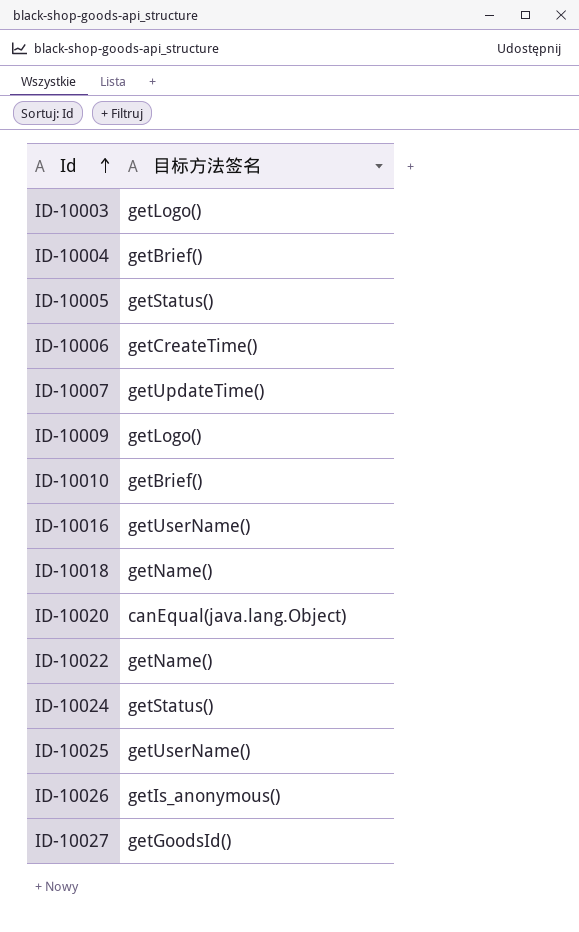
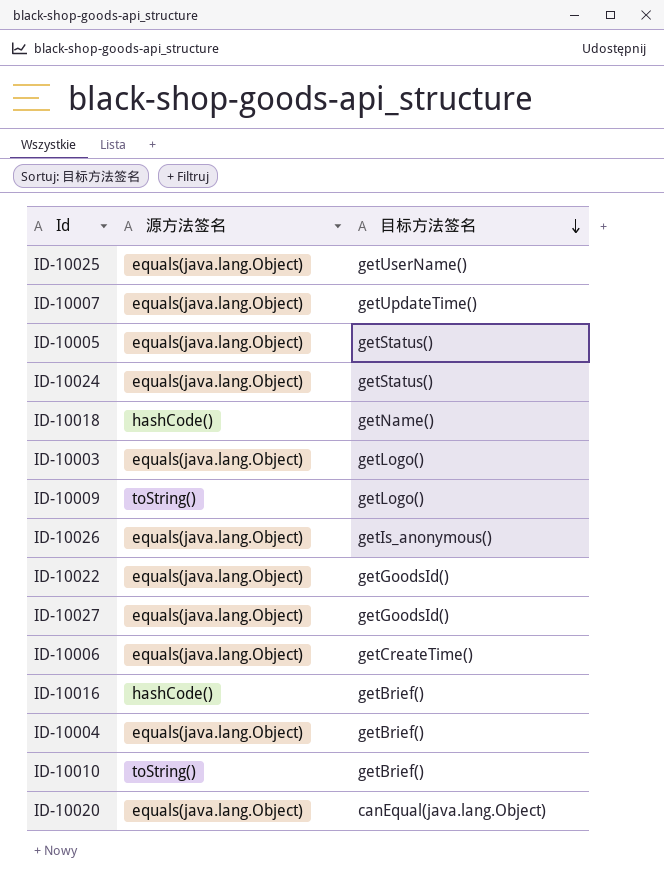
row order: Id ascending -> 目标方法签名 descending
column 源方法签名 | position: none -> 2
ID-10022 | 目标方法签名: getName() -> getGoodsId()
ID-10016 | 目标方法签名: getUserName() -> getBrief()

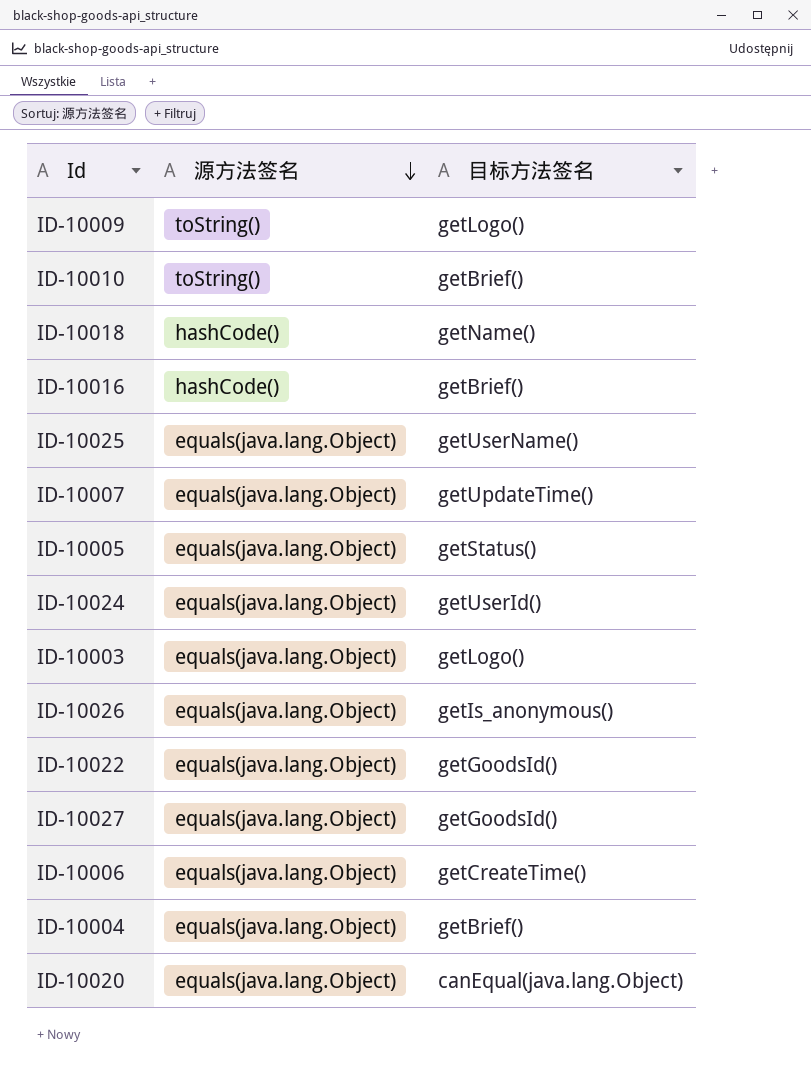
row order: 目标方法签名 descending -> 源方法签名 descending
ID-10024 | 目标方法签名: getStatus() -> getUserId()

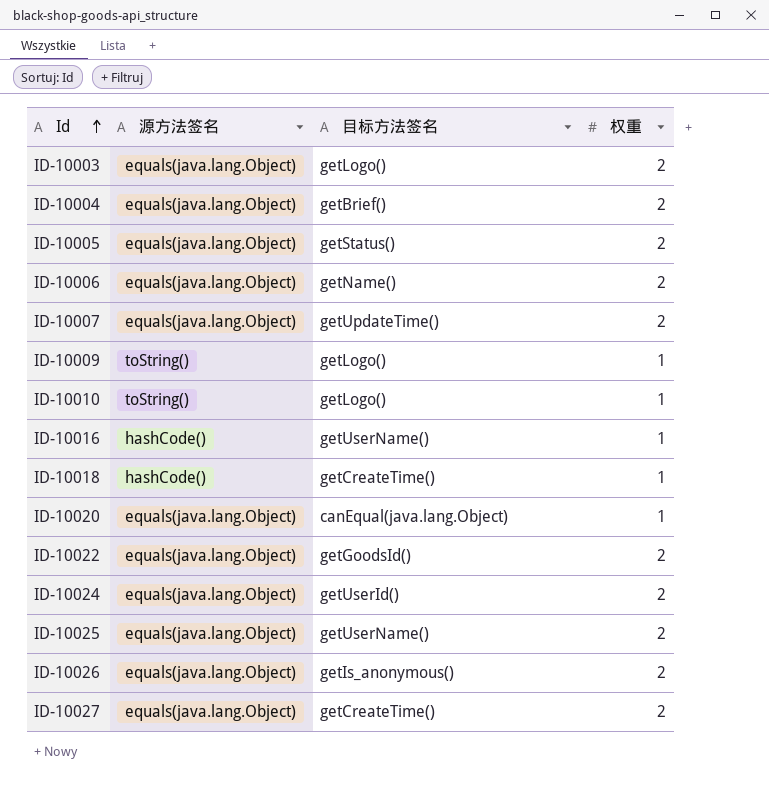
row order: 源方法签名 descending -> Id ascending
column 权重 | position: none -> 4
ID-10006 | 目标方法签名: getCreateTime() -> getName()
ID-10010 | 目标方法签名: getBrief() -> getLogo()
ID-10016 | 目标方法签名: getBrief() -> getUserName()
ID-10018 | 目标方法签名: getName() -> getCreateTime()
ID-10027 | 目标方法签名: getGoodsId() -> getCreateTime()

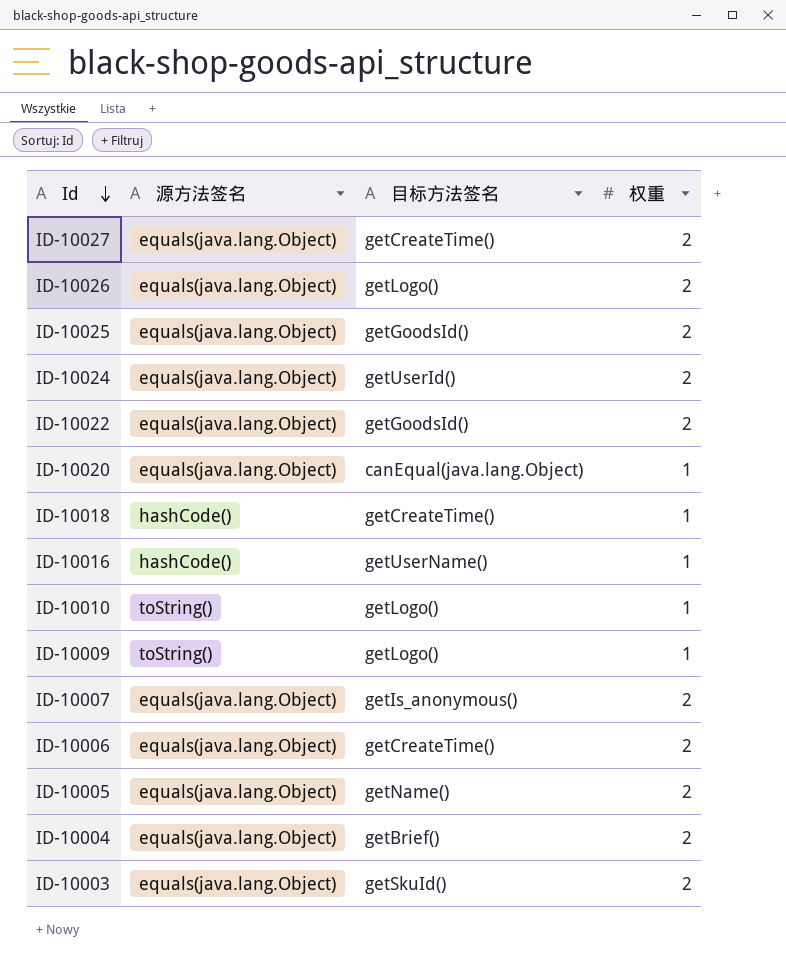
row order: Id ascending -> Id descending
ID-10026 | 目标方法签名: getIs_anonymous() -> getLogo()
ID-10025 | 目标方法签名: getUserName() -> getGoodsId()
ID-10007 | 目标方法签名: getUpdateTime() -> getIs_anonymous()
ID-10006 | 目标方法签名: getName() -> getCreateTime()
ID-10005 | 目标方法签名: getStatus() -> getName()
ID-10003 | 目标方法签名: getLogo() -> getSkuId()

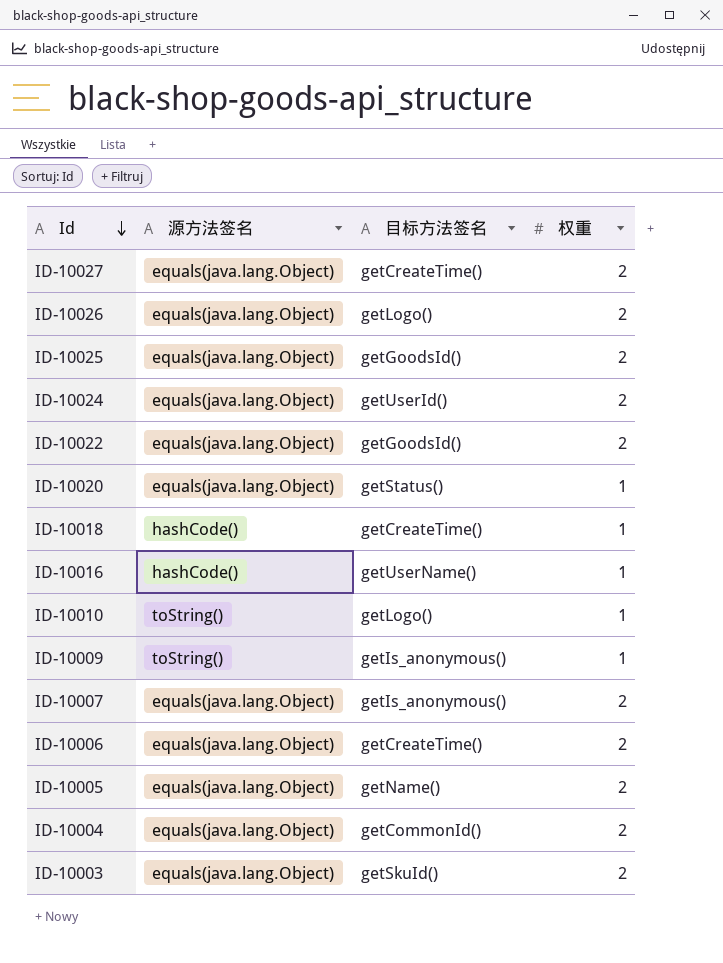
ID-10020 | 目标方法签名: canEqual(java.lang.Object) -> getStatus()
ID-10009 | 目标方法签名: getLogo() -> getIs_anonymous()
ID-10004 | 目标方法签名: getBrief() -> getCommonId()

